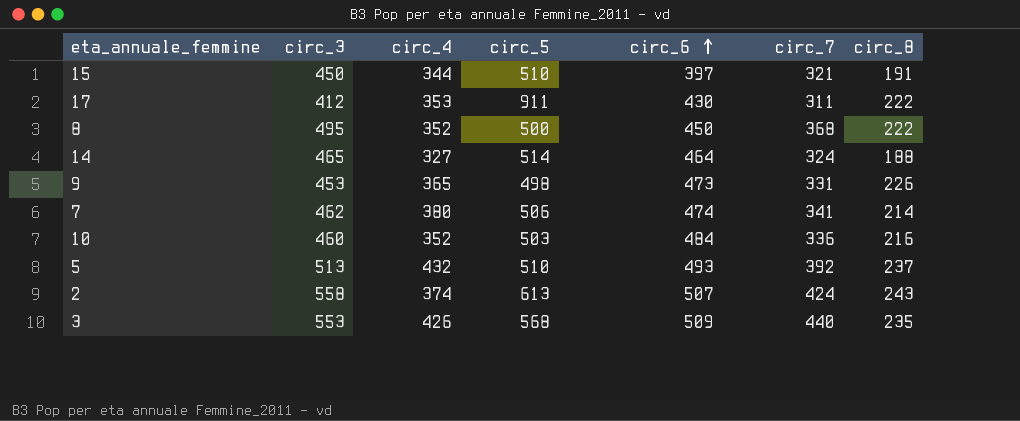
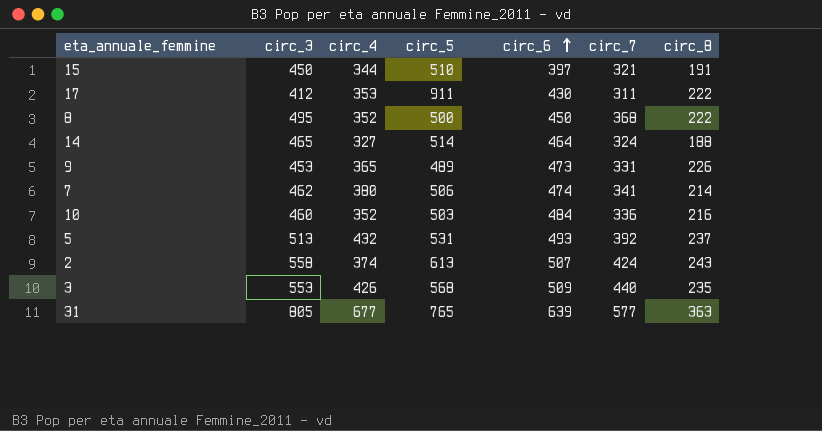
9 | circ_5: 498 -> 489
5 | circ_5: 510 -> 531
row 31: none -> 805 | 677 | 765 | 639 | 577 | 363

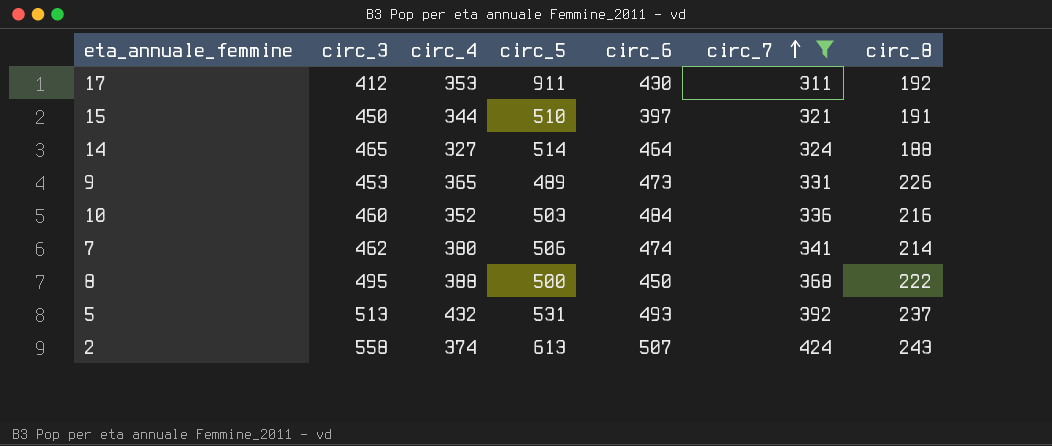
filter: none -> circ_7 <= 424
row order: circ_6 ascending -> circ_7 ascending
17 | circ_8: 222 -> 192
8 | circ_4: 352 -> 388

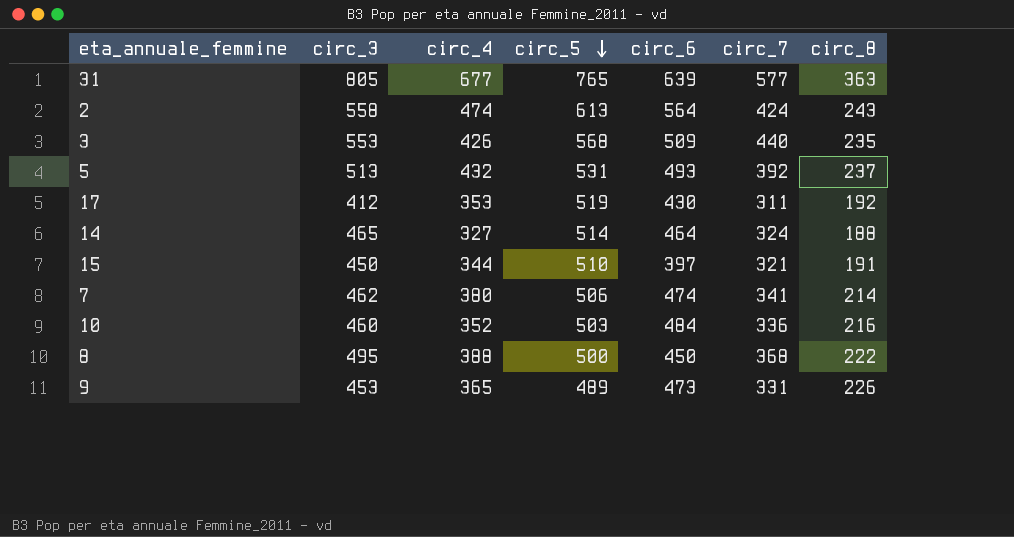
filter: circ_7 <= 424 -> none
row order: circ_7 ascending -> circ_5 descending
2 | circ_4: 374 -> 474
2 | circ_6: 507 -> 564
17 | circ_5: 911 -> 519

